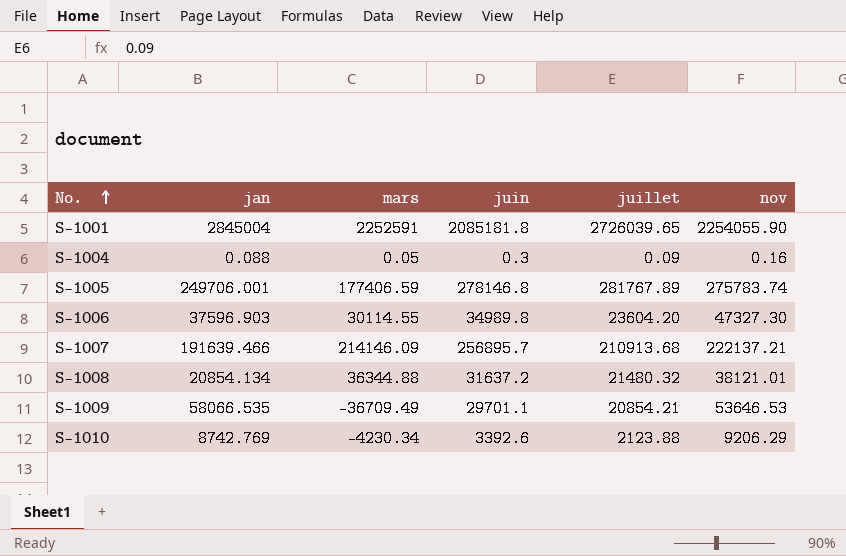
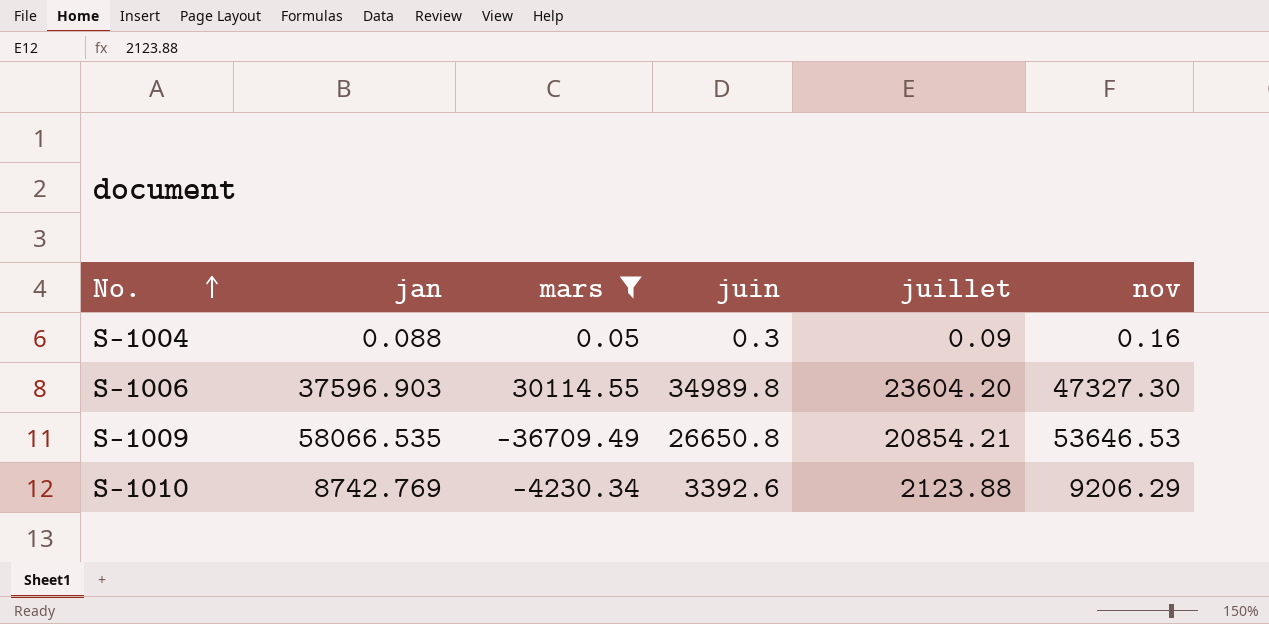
filter: none -> mars <= 30114.55
S-1009 | juin: 29701.1 -> 26650.8

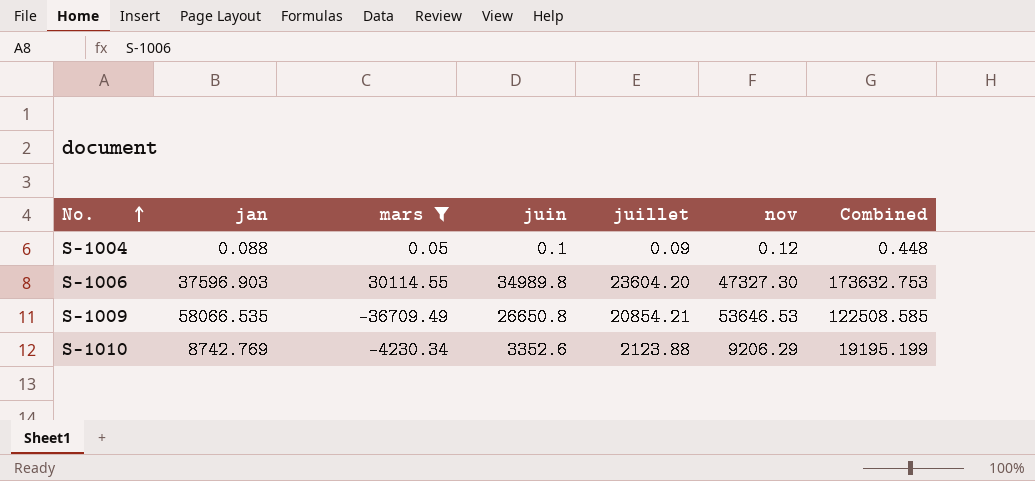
column Combined | formula: none -> [jan] + [mars] + [juin] + [juillet] + [nov]
S-1004 | juin: 0.3 -> 0.1
S-1004 | nov: 0.16 -> 0.12
S-1010 | juin: 3392.6 -> 3352.6

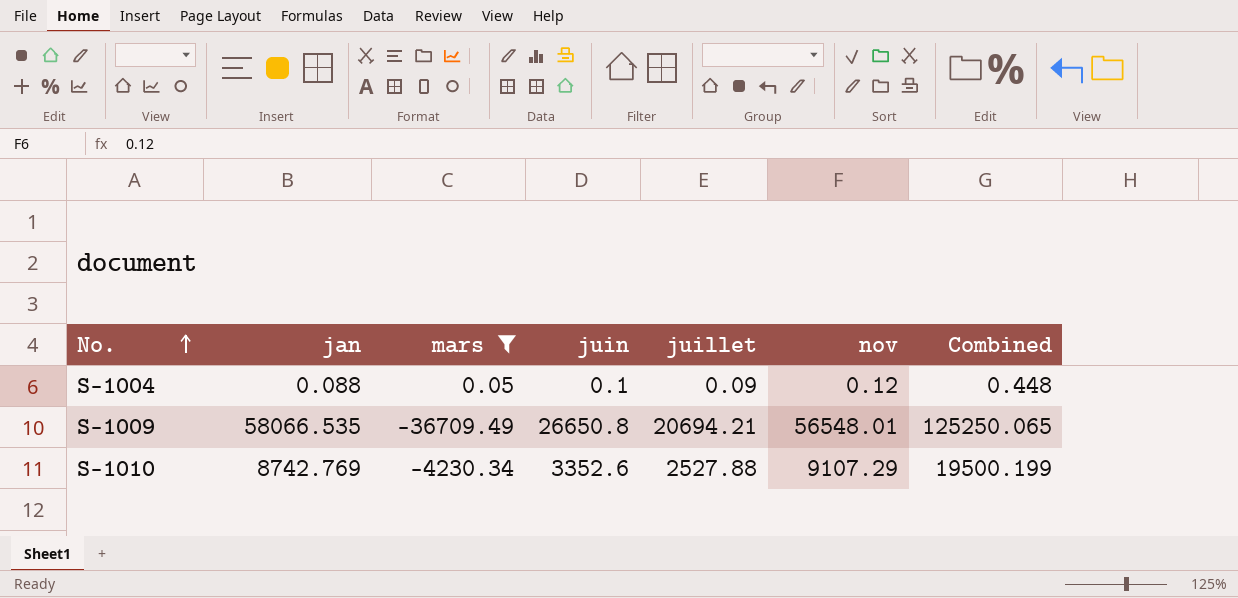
row S-1006: 37596.903 | 30114.55 | 34989.8 | 23604.20 | 47327.30 | 173632.753 -> none
S-1009 | juillet: 20854.21 -> 20694.21
S-1009 | nov: 53646.53 -> 56548.01
S-1009 | Combined: 122508.585 -> 125250.065
S-1010 | juillet: 2123.88 -> 2527.88
S-1010 | nov: 9206.29 -> 9107.29
S-1010 | Combined: 19195.199 -> 19500.199

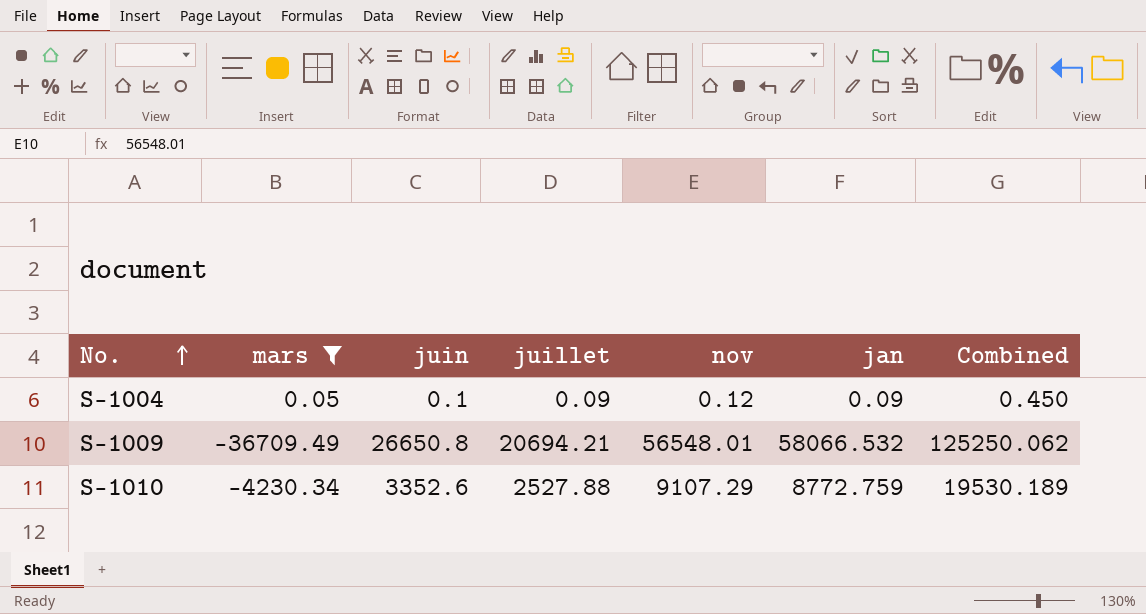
column jan | position: 2 -> 6
S-1004 | jan: 0.088 -> 0.09
S-1004 | Combined: 0.448 -> 0.450
S-1009 | jan: 58066.535 -> 58066.532
S-1009 | Combined: 125250.065 -> 125250.062
S-1010 | jan: 8742.769 -> 8772.759
S-1010 | Combined: 19500.199 -> 19530.189

